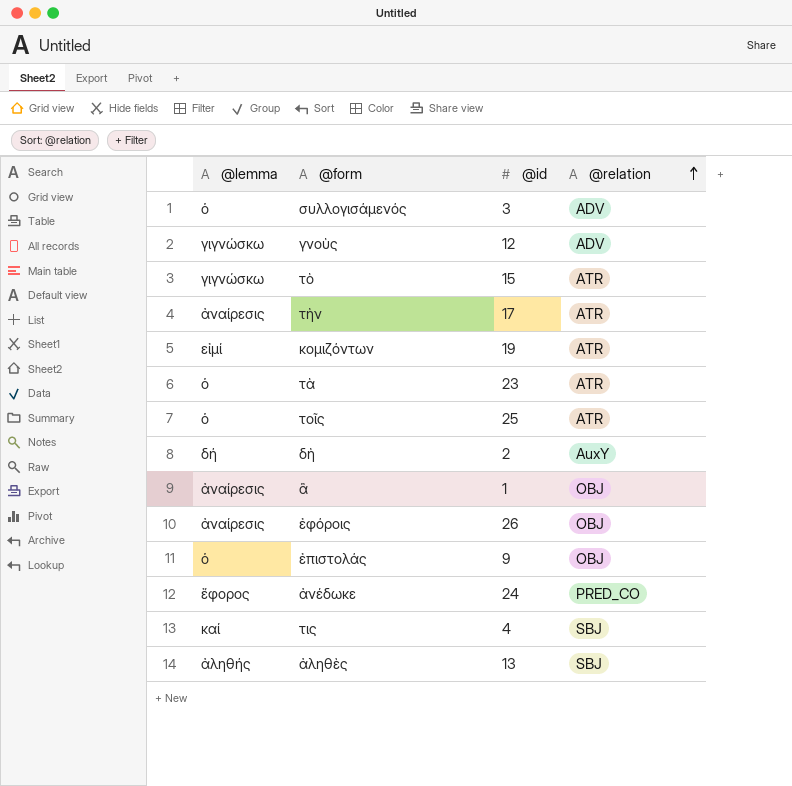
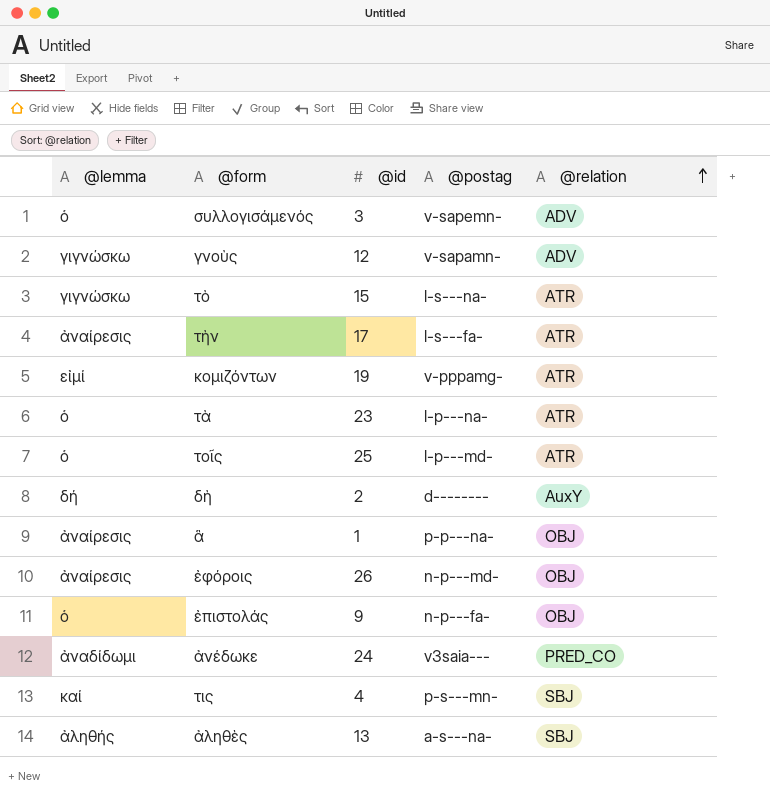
column @postag | position: none -> 4
ἀνέδωκε | @lemma: ἔφορος -> ἀναδίδωμι

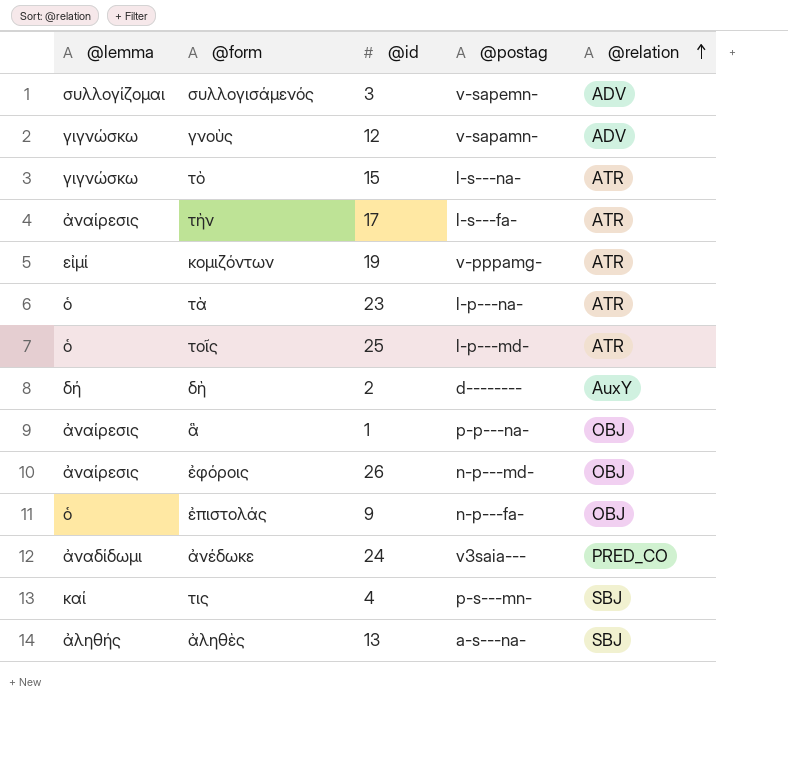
συλλογισάμενός | @lemma: ὁ -> συλλογίζομαι

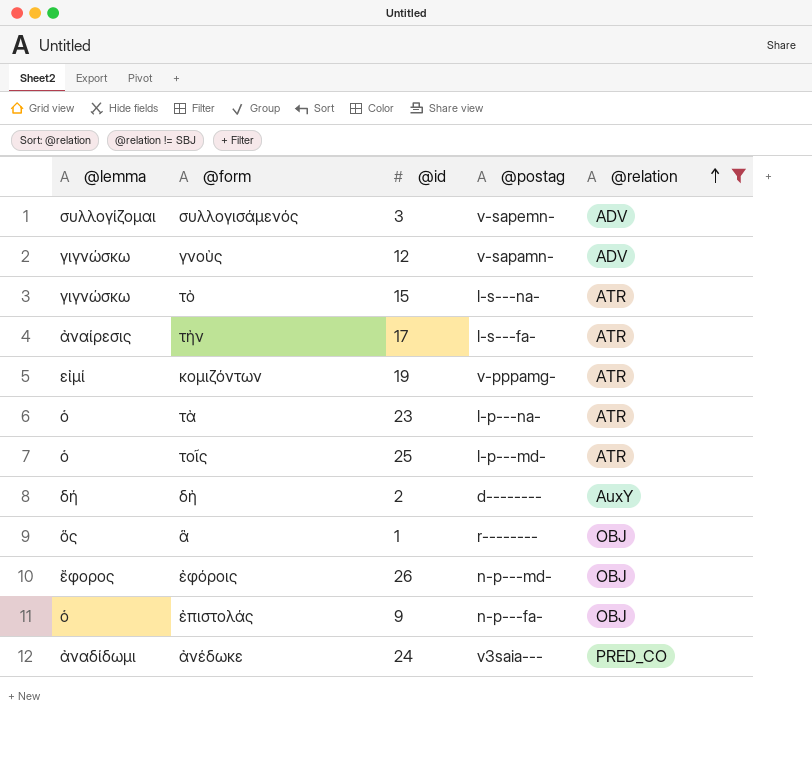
filter: none -> @relation != SBJ
ἃ | @lemma: ἀναίρεσις -> ὅς
ἃ | @postag: p-p---na- -> r--------
ἐφόροις | @lemma: ἀναίρεσις -> ἔφορος

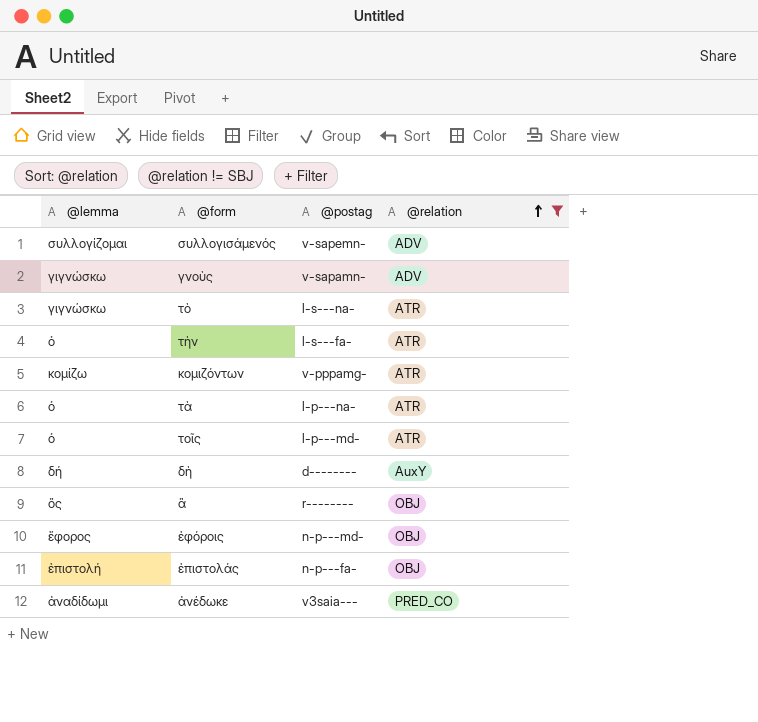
column @id | position: 3 -> none
τὴν | @lemma: ἀναίρεσις -> ὁ
κομιζόντων | @lemma: εἰμί -> κομίζω
ἐπιστολάς | @lemma: ὁ -> ἐπιστολή

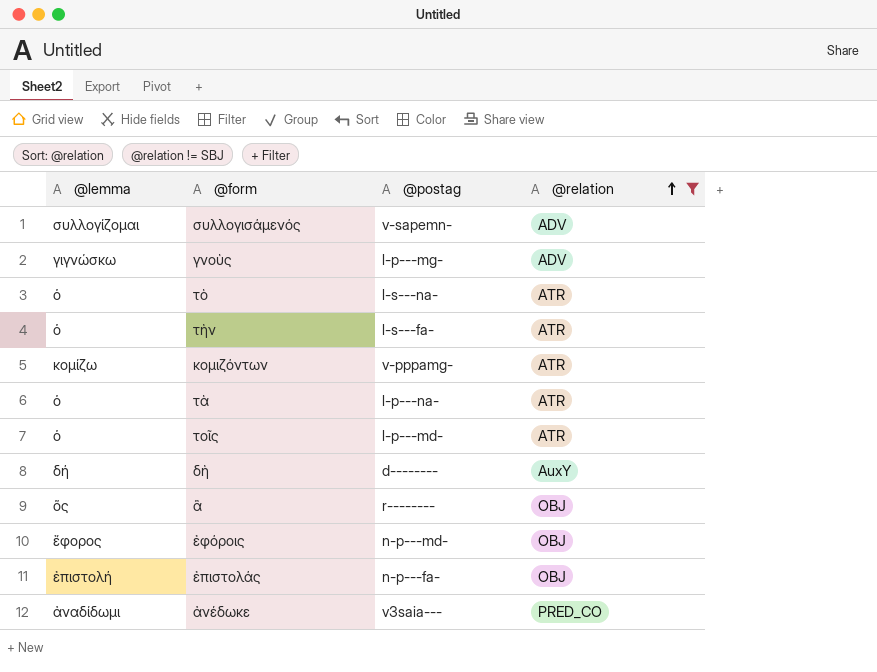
γνοὺς | @postag: v-sapamn- -> l-p---mg-
τὸ | @lemma: γιγνώσκω -> ὁ

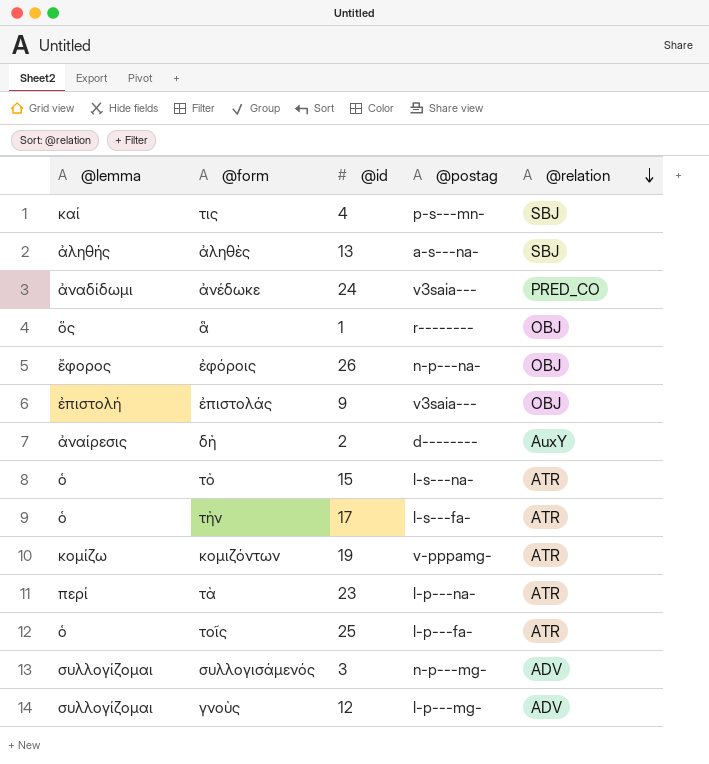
filter: @relation != SBJ -> none
row order: @relation ascending -> @relation descending
column @id | position: none -> 3
ἐφόροις | @postag: n-p---md- -> n-p---na-
ἐπιστολάς | @postag: n-p---fa- -> v3saia---
δὴ | @lemma: δή -> ἀναίρεσις
τὰ | @lemma: ὁ -> περί
τοῖς | @postag: l-p---md- -> l-p---fa-
συλλογισάμενός | @postag: v-sapemn- -> n-p---mg-
γνοὺς | @lemma: γιγνώσκω -> συλλογίζομαι

